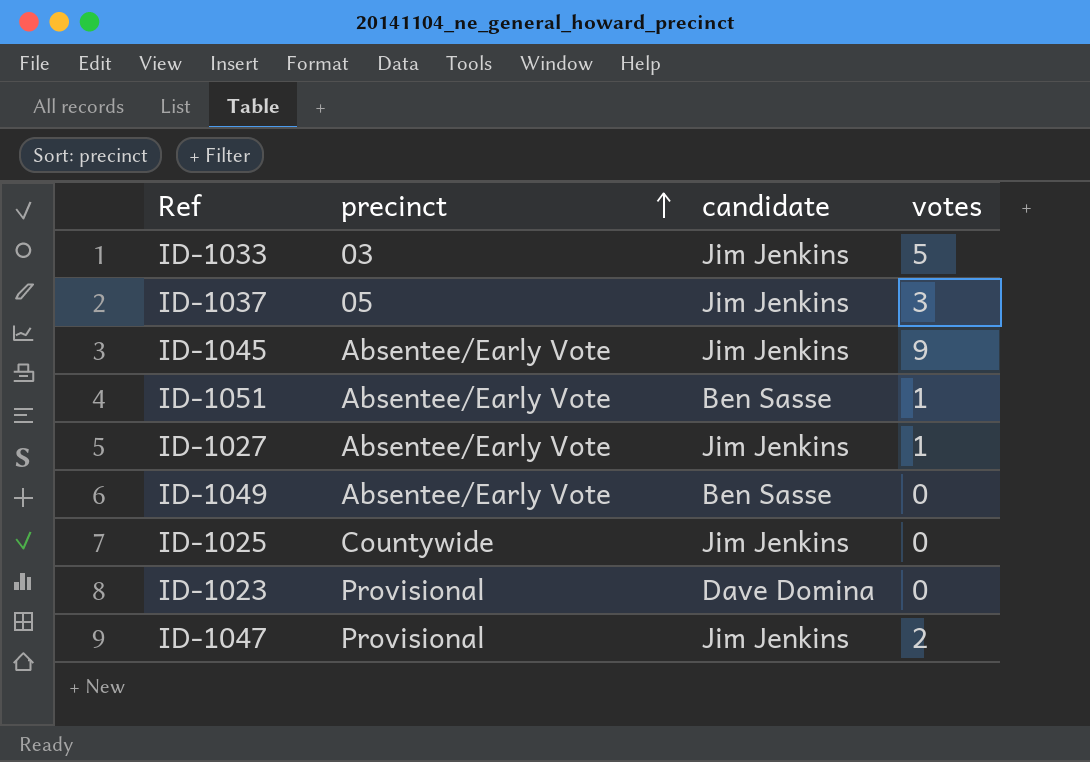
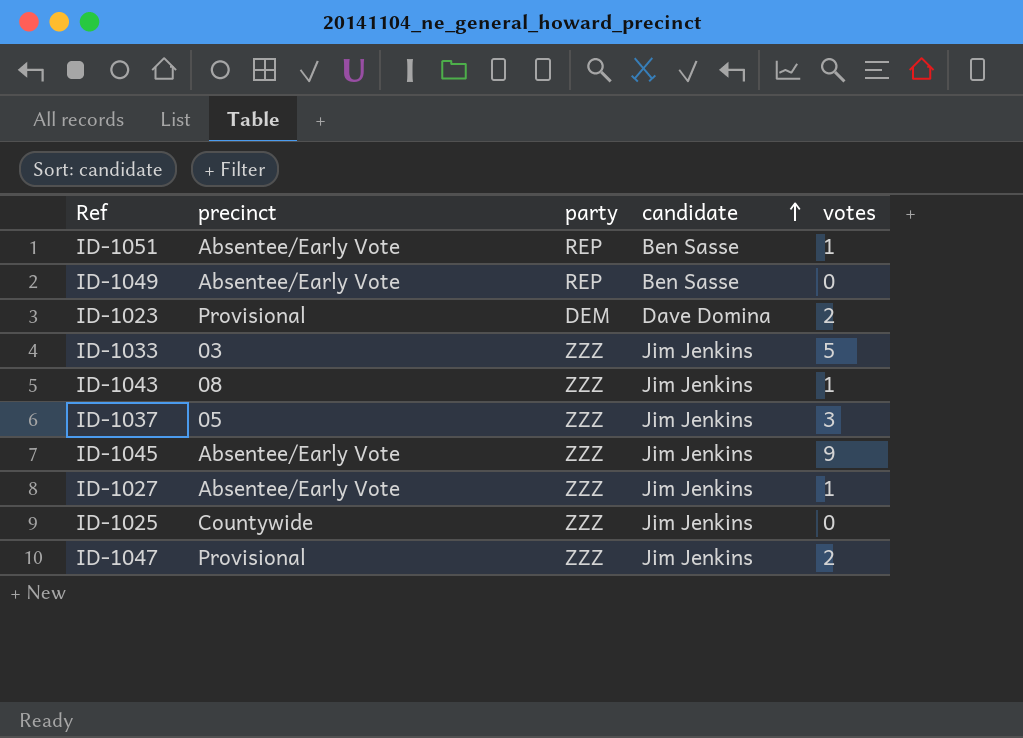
row order: precinct ascending -> candidate ascending
column party | position: none -> 3
ID-1023 | votes: 0 -> 2
row ID-1043: none -> 08 | ZZZ | Jim Jenkins | 1

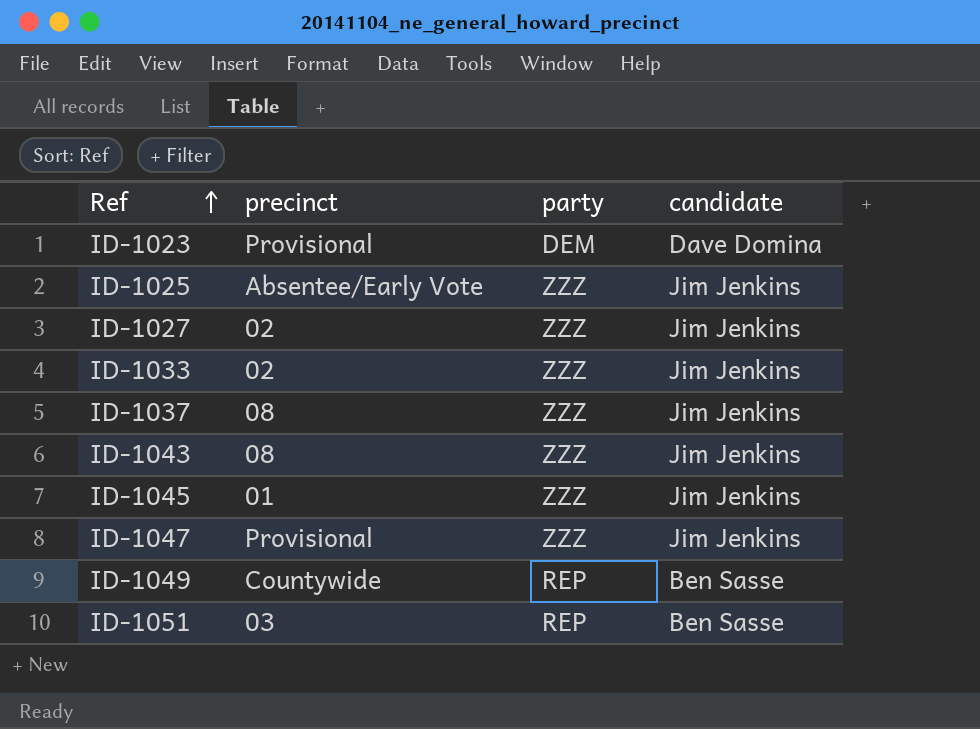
row order: candidate ascending -> Ref ascending
column votes | position: 5 -> none
ID-1025 | precinct: Countywide -> Absentee/Early Vote
ID-1027 | precinct: Absentee/Early Vote -> 02
ID-1033 | precinct: 03 -> 02
ID-1037 | precinct: 05 -> 08
ID-1045 | precinct: Absentee/Early Vote -> 01
ID-1049 | precinct: Absentee/Early Vote -> Countywide
ID-1051 | precinct: Absentee/Early Vote -> 03

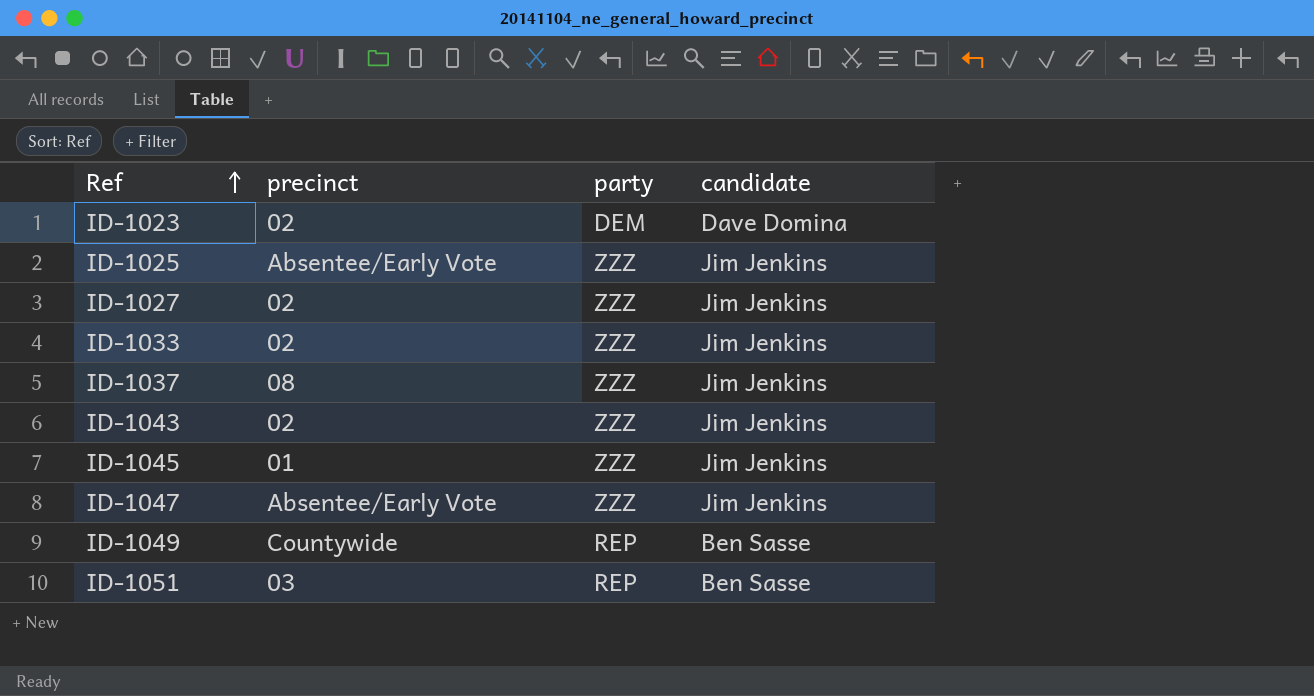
ID-1023 | precinct: Provisional -> 02
ID-1043 | precinct: 08 -> 02
ID-1047 | precinct: Provisional -> Absentee/Early Vote

